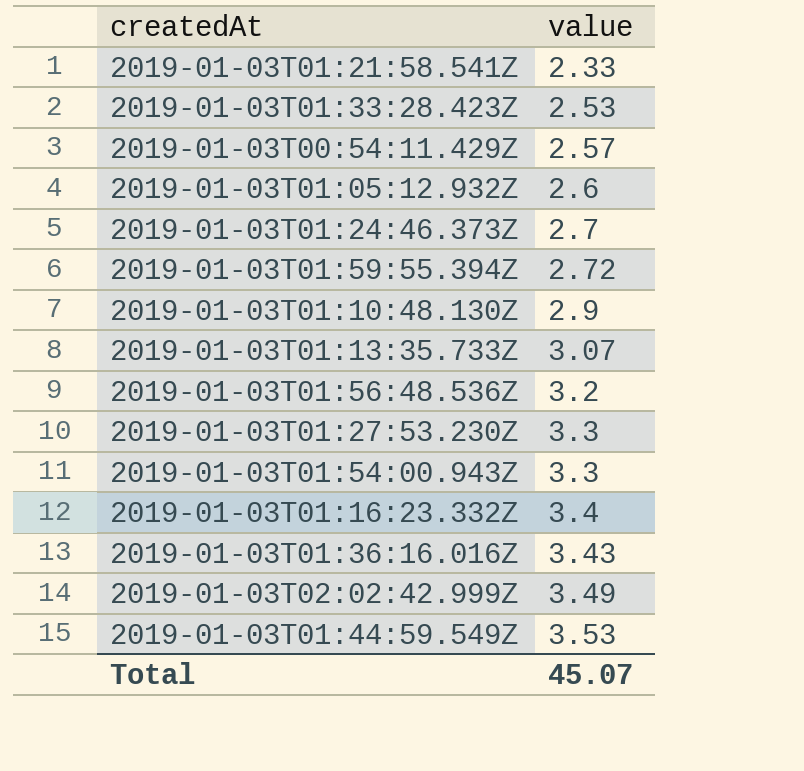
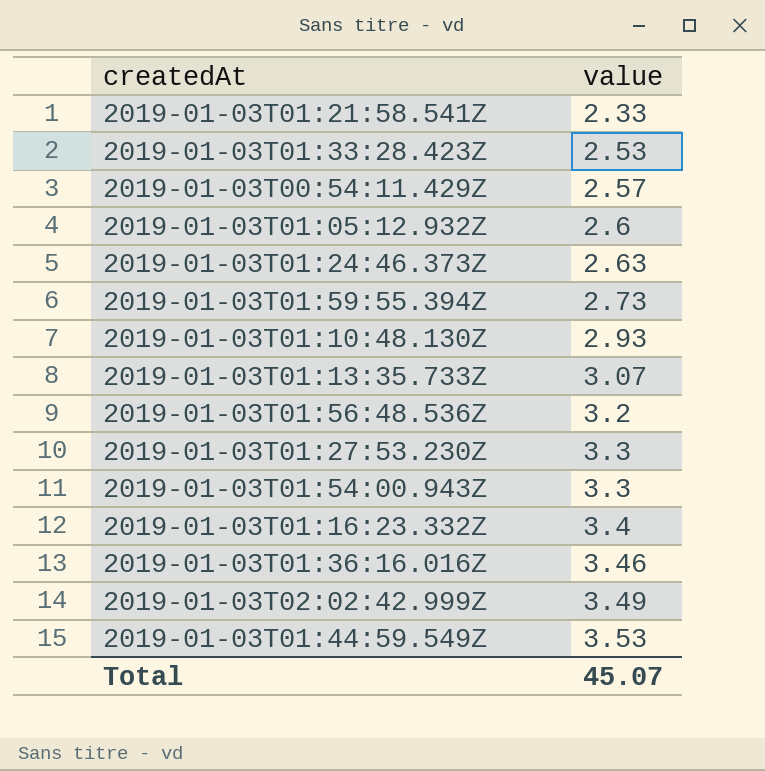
2019-01-03T01:24:46.373Z | value: 2.7 -> 2.63
2019-01-03T01:59:55.394Z | value: 2.72 -> 2.73
2019-01-03T01:10:48.130Z | value: 2.9 -> 2.93
2019-01-03T01:36:16.016Z | value: 3.43 -> 3.46

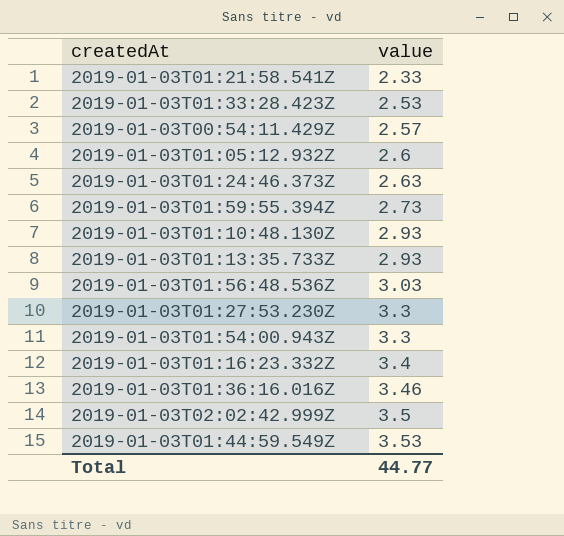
2019-01-03T01:13:35.733Z | value: 3.07 -> 2.93
2019-01-03T01:56:48.536Z | value: 3.2 -> 3.03
2019-01-03T02:02:42.999Z | value: 3.49 -> 3.5
Total | value: 45.07 -> 44.77

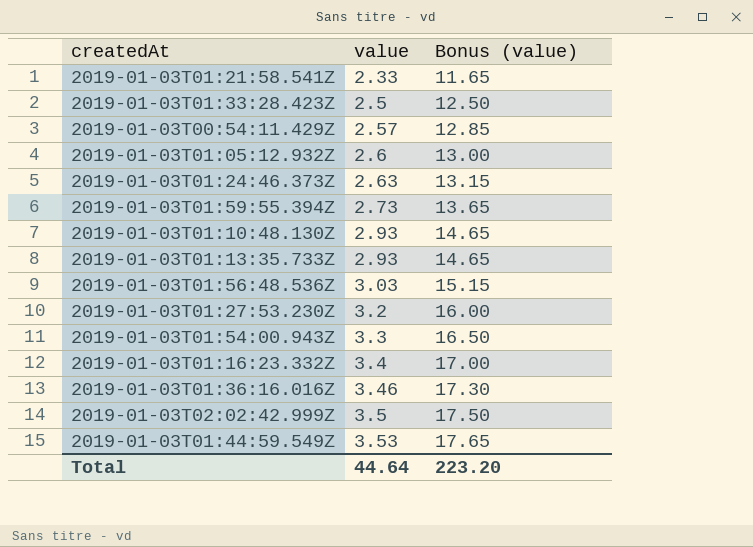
column Bonus (value) | formula: none -> [value] * 5
2019-01-03T01:33:28.423Z | value: 2.53 -> 2.5
2019-01-03T01:27:53.230Z | value: 3.3 -> 3.2
Total | value: 44.77 -> 44.64

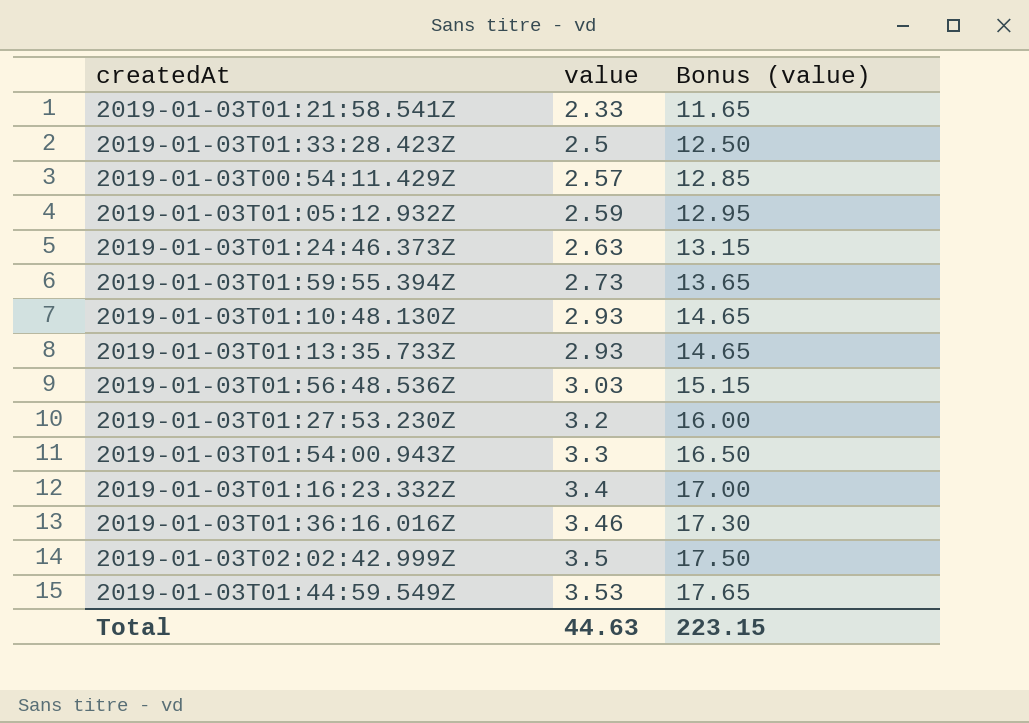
2019-01-03T01:05:12.932Z | value: 2.6 -> 2.59
2019-01-03T01:05:12.932Z | Bonus (value): 13.00 -> 12.95
Total | value: 44.64 -> 44.63
Total | Bonus (value): 223.20 -> 223.15

